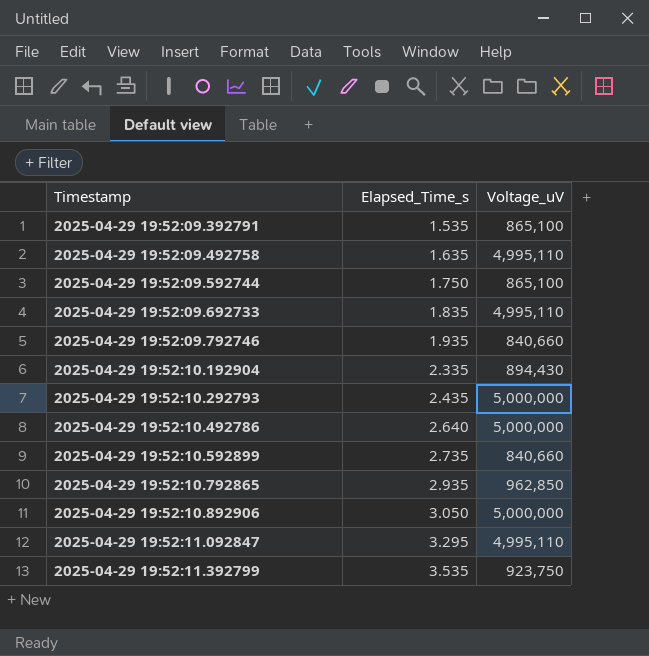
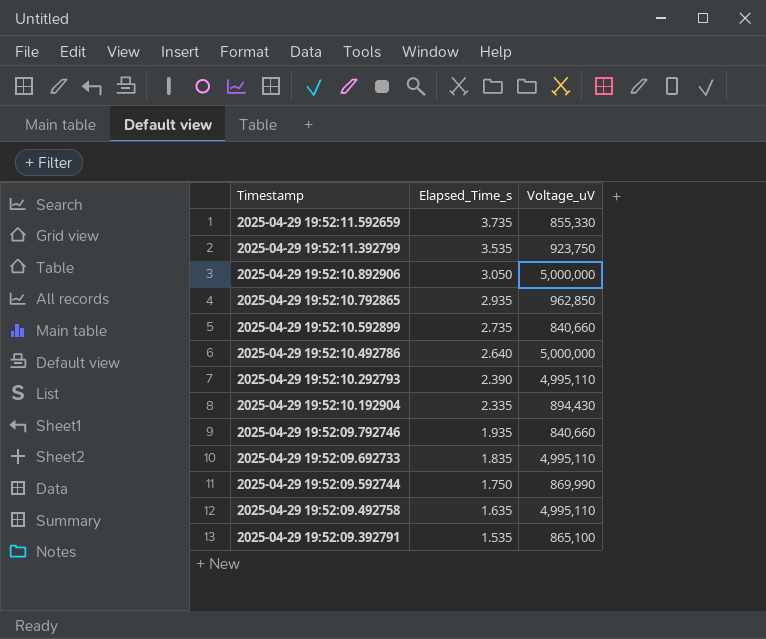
row order: Timestamp ascending -> Timestamp descending
row 2025-04-29 19:52:11.092847: 3.295 | 4,995,110 -> none
row 2025-04-29 19:52:11.592659: none -> 3.735 | 855,330
2025-04-29 19:52:10.292793 | Elapsed_Time_s: 2.435 -> 2.390
2025-04-29 19:52:10.292793 | Voltage_uV: 5,000,000 -> 4,995,110
2025-04-29 19:52:09.592744 | Voltage_uV: 865,100 -> 869,990

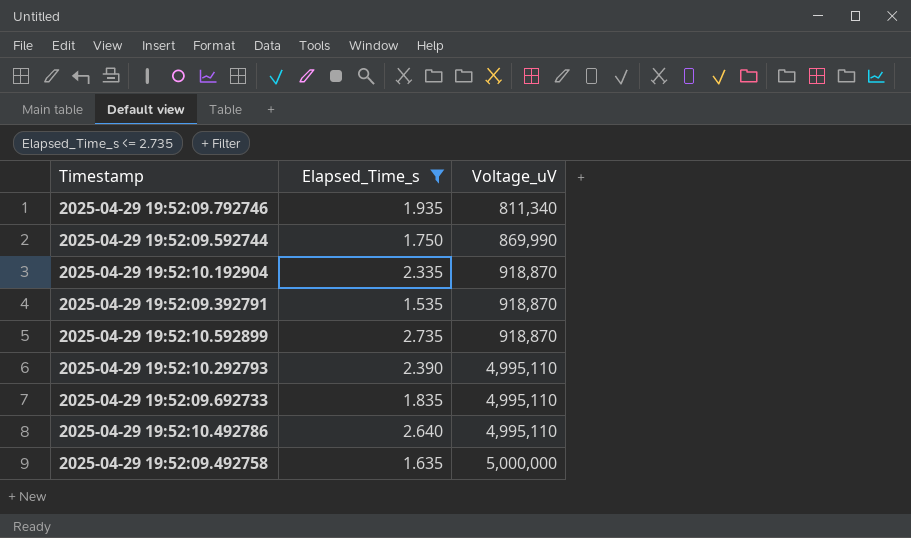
filter: none -> Elapsed_Time_s <= 2.735
row order: Timestamp descending -> Voltage_uV ascending
2025-04-29 19:52:09.792746 | Voltage_uV: 840,660 -> 811,340
2025-04-29 19:52:10.192904 | Voltage_uV: 894,430 -> 918,870
2025-04-29 19:52:09.392791 | Voltage_uV: 865,100 -> 918,870
2025-04-29 19:52:10.592899 | Voltage_uV: 840,660 -> 918,870
2025-04-29 19:52:10.492786 | Voltage_uV: 5,000,000 -> 4,995,110
2025-04-29 19:52:09.492758 | Voltage_uV: 4,995,110 -> 5,000,000

